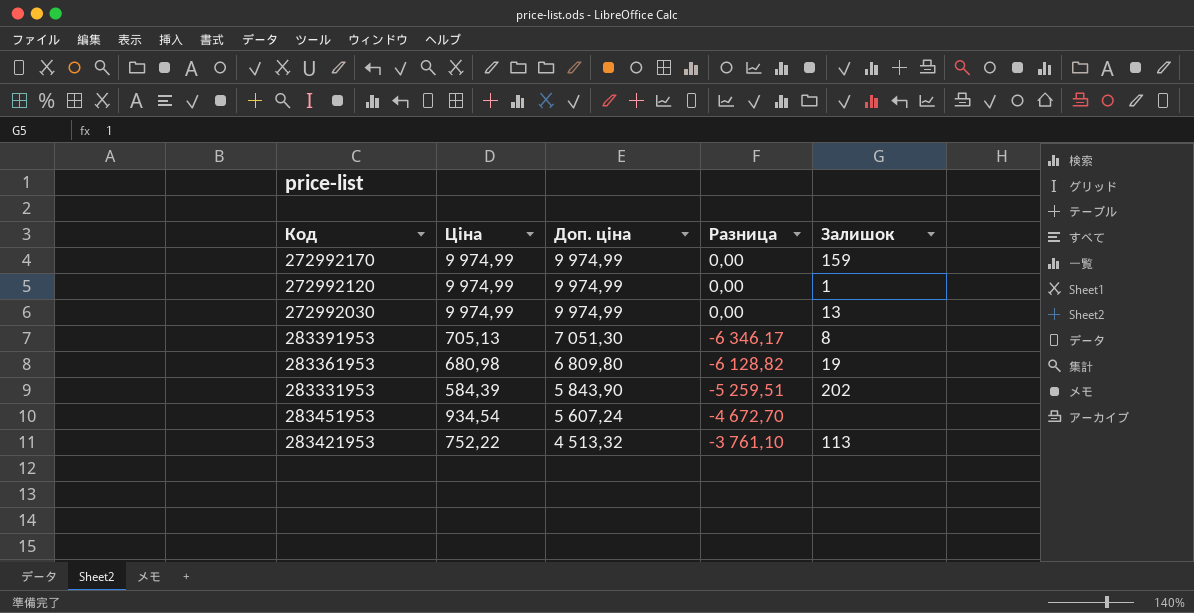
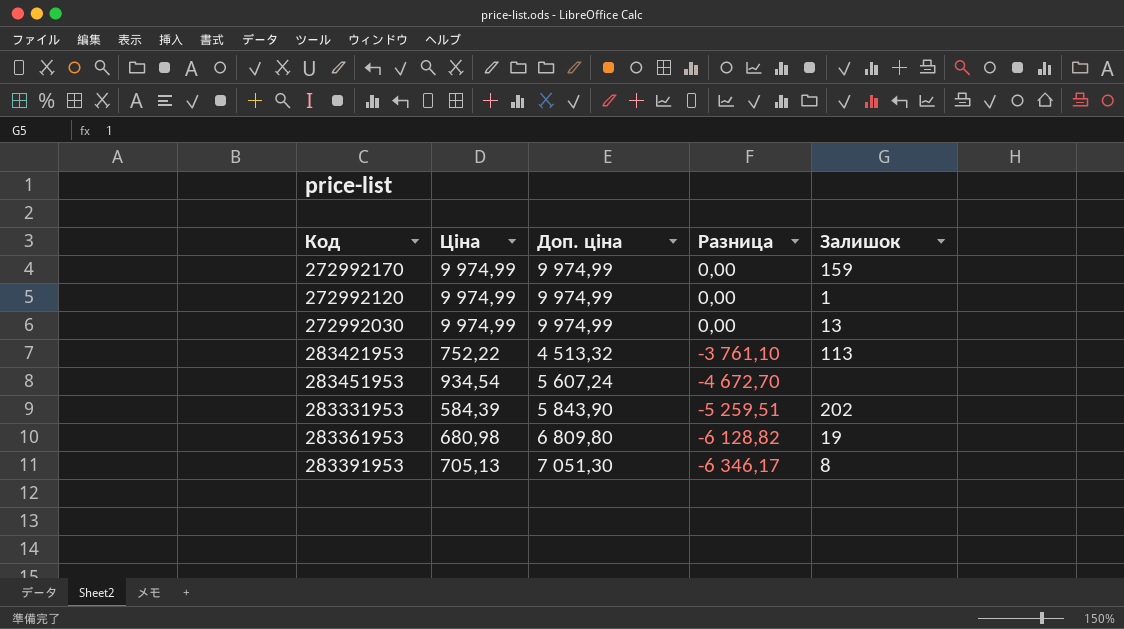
row order: Доп. ціна descending -> Разница descending

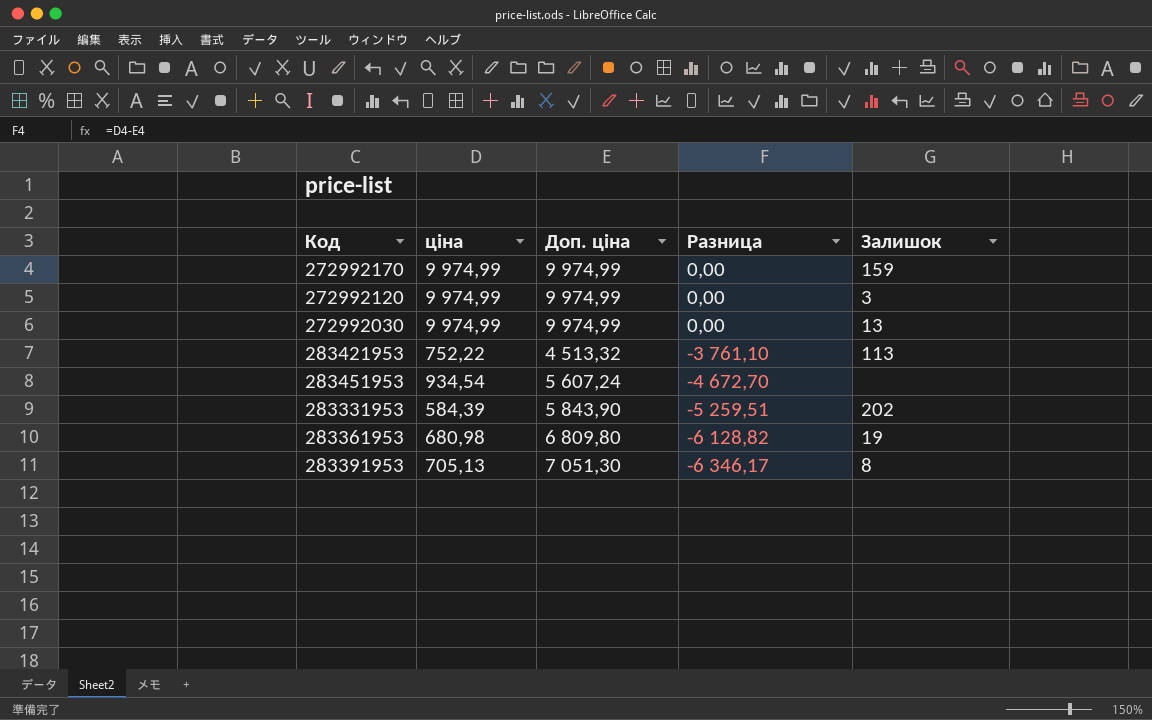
column name: Ціна -> ціна
272992120 | Залишок: 1 -> 3

